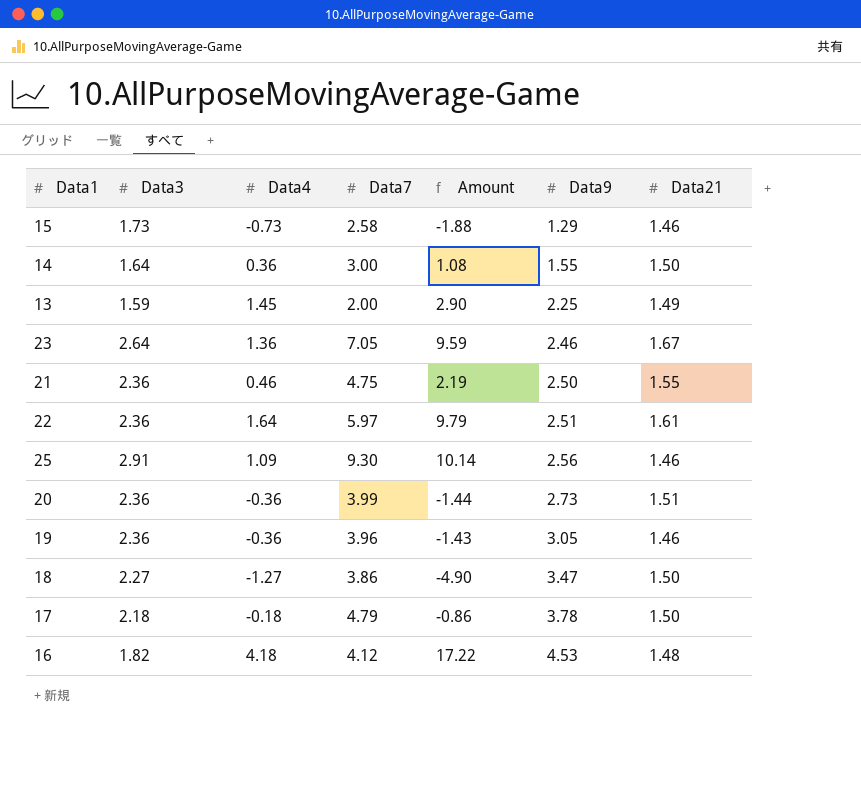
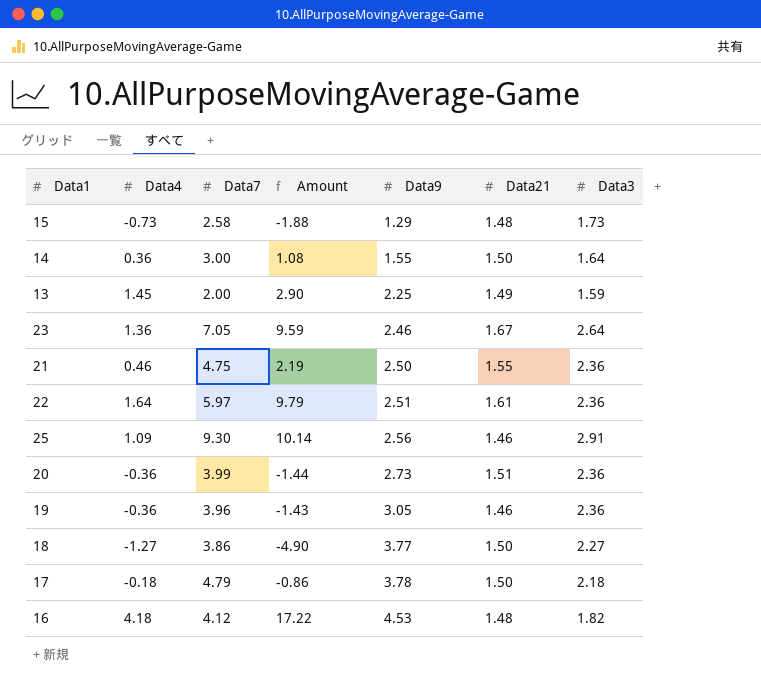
column Data3 | position: 2 -> 7
15 | Data21: 1.46 -> 1.48
18 | Data9: 3.47 -> 3.77

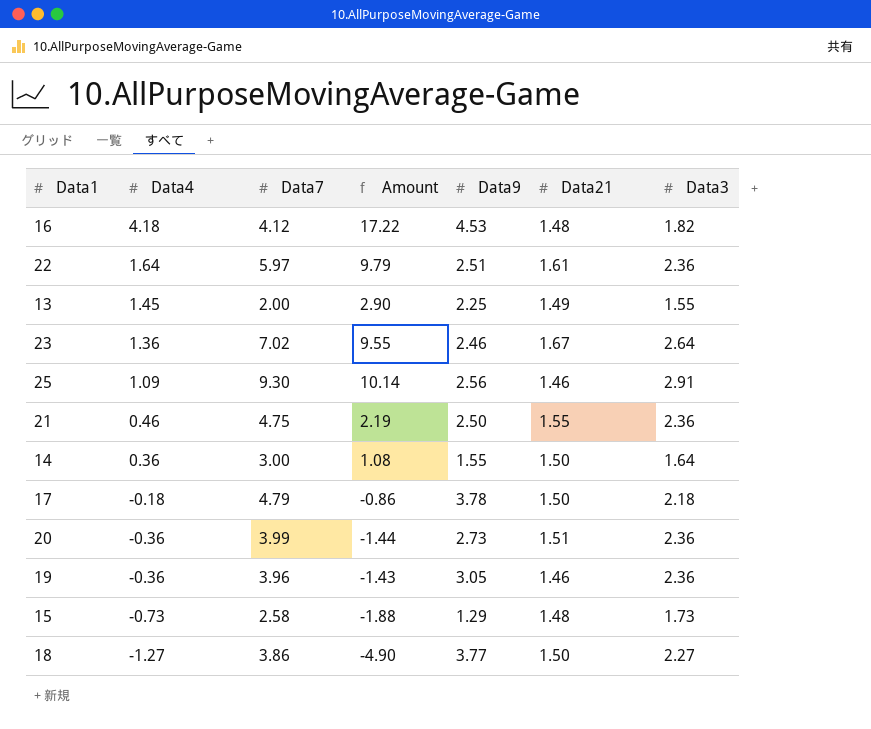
row order: Data9 ascending -> Data4 descending
13 | Data3: 1.59 -> 1.55
23 | Data7: 7.05 -> 7.02
23 | Amount: 9.59 -> 9.55

